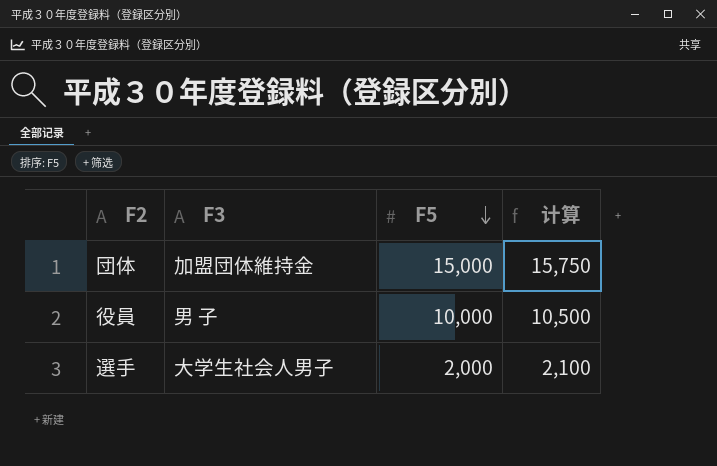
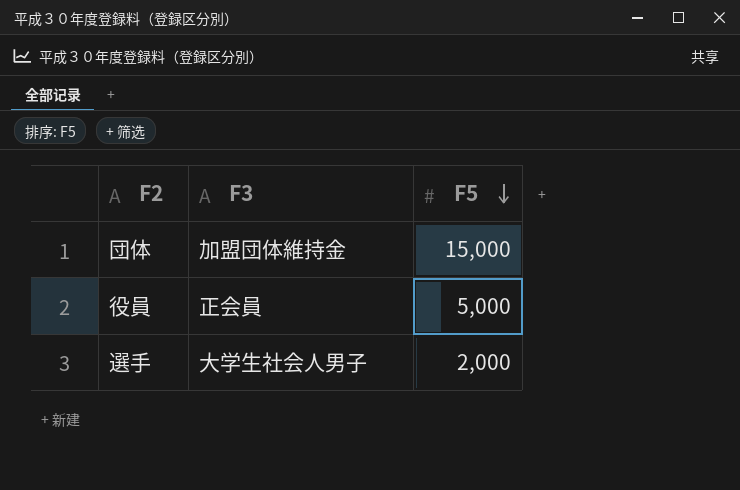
column 计算 | formula: [F5] * 1.05 -> none
役員 | F3: 男 子 -> 正会員
役員 | F5: 10,000 -> 5,000

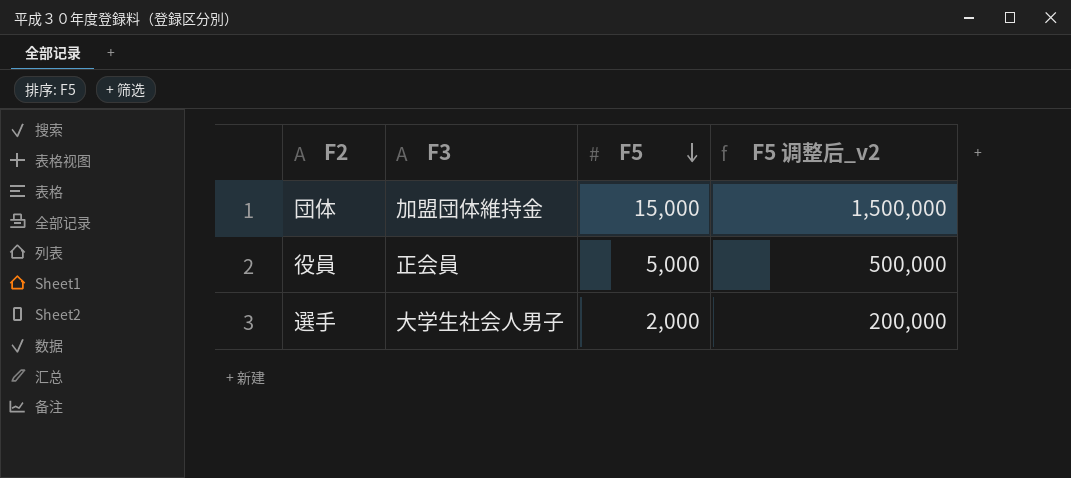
column F5 调整后_v2 | formula: none -> [F5] * 100

